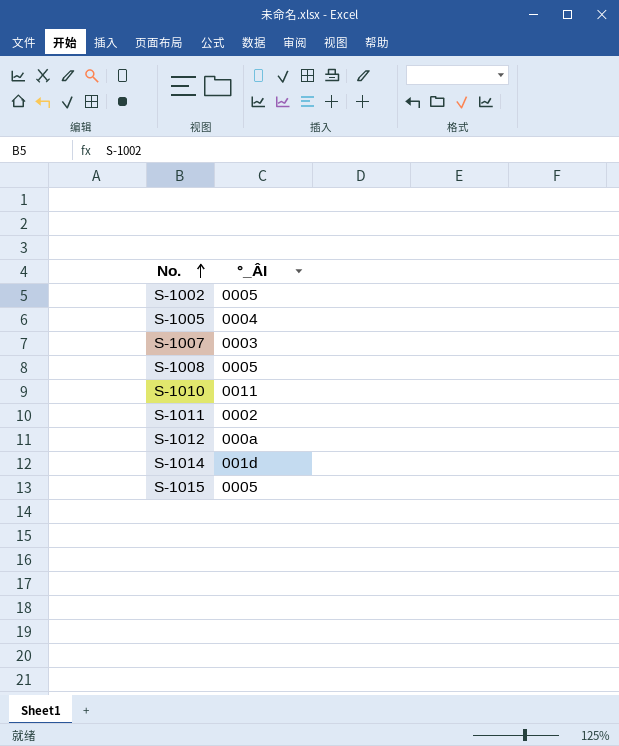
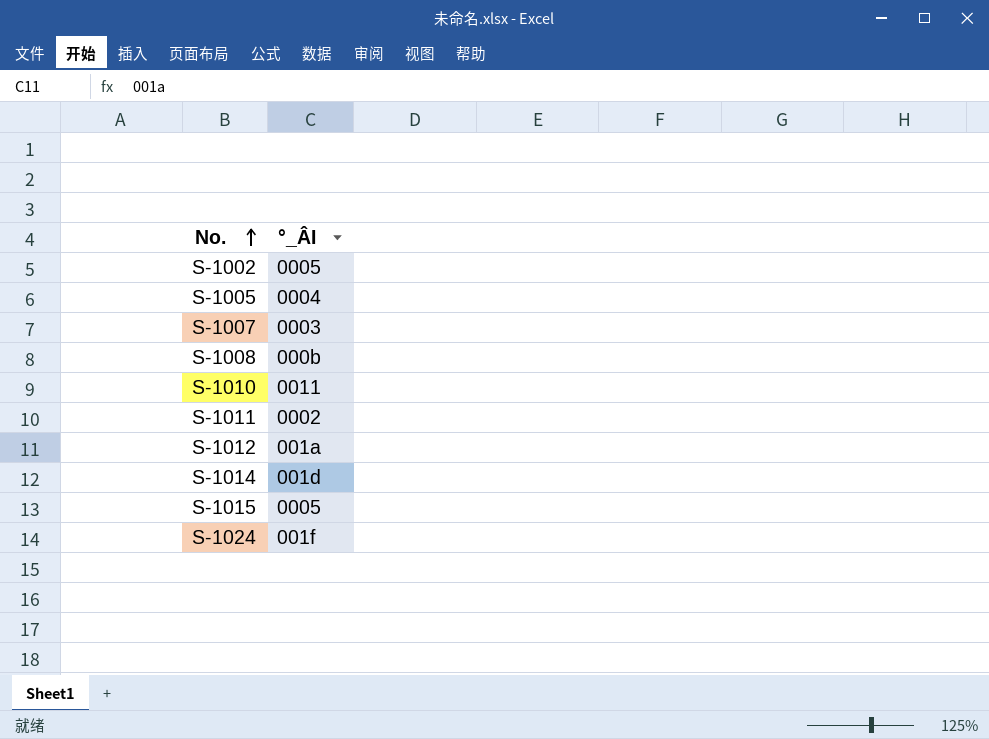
S-1008 | °_ÂI: 0005 -> 000b
S-1012 | °_ÂI: 000a -> 001a
row S-1024: none -> 001f

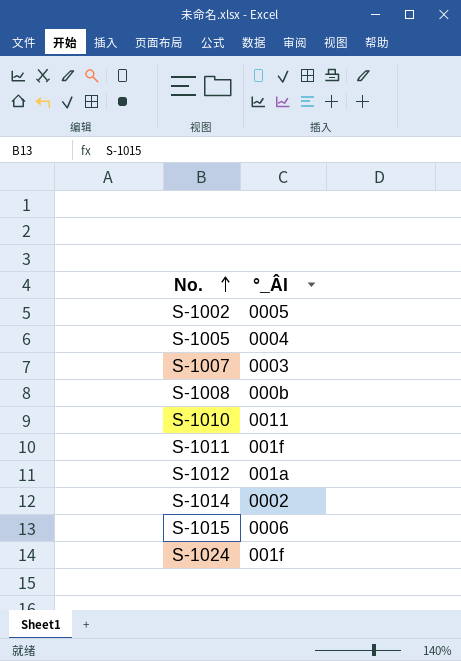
S-1011 | °_ÂI: 0002 -> 001f
S-1014 | °_ÂI: 001d -> 0002
S-1015 | °_ÂI: 0005 -> 0006

